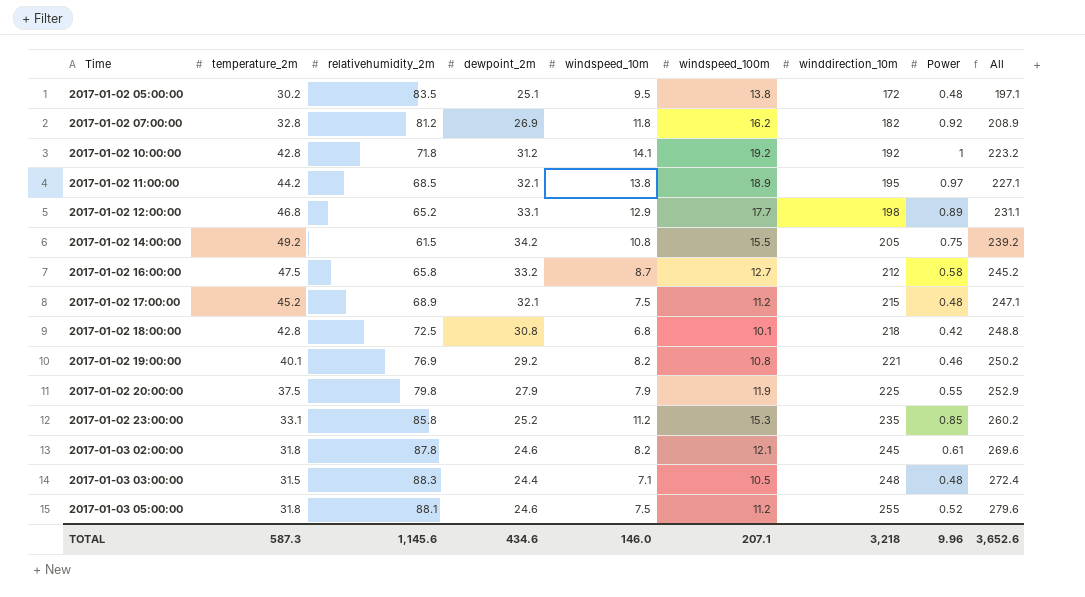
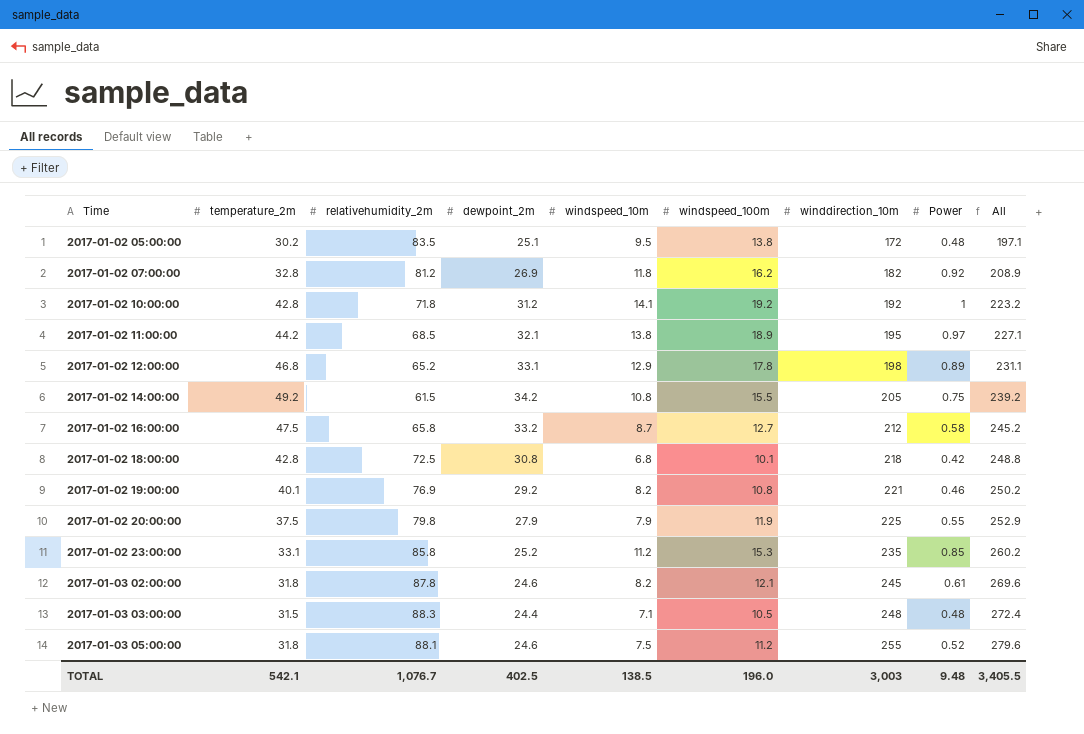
row 2017-01-02 17:00:00: 45.2 | 68.9 | 32.1 | 7.5 | 11.2 | 215 | 0.48 | 247.1 -> none
2017-01-02 12:00:00 | windspeed_100m: 17.7 -> 17.8
TOTAL | temperature_2m: 587.3 -> 542.1
TOTAL | relativehumidity_2m: 1,145.6 -> 1,076.7
TOTAL | dewpoint_2m: 434.6 -> 402.5
TOTAL | windspeed_10m: 146.0 -> 138.5
TOTAL | windspeed_100m: 207.1 -> 196.0
TOTAL | winddirection_10m: 3,218 -> 3,003
TOTAL | Power: 9.96 -> 9.48
TOTAL | All: 3,652.6 -> 3,405.5

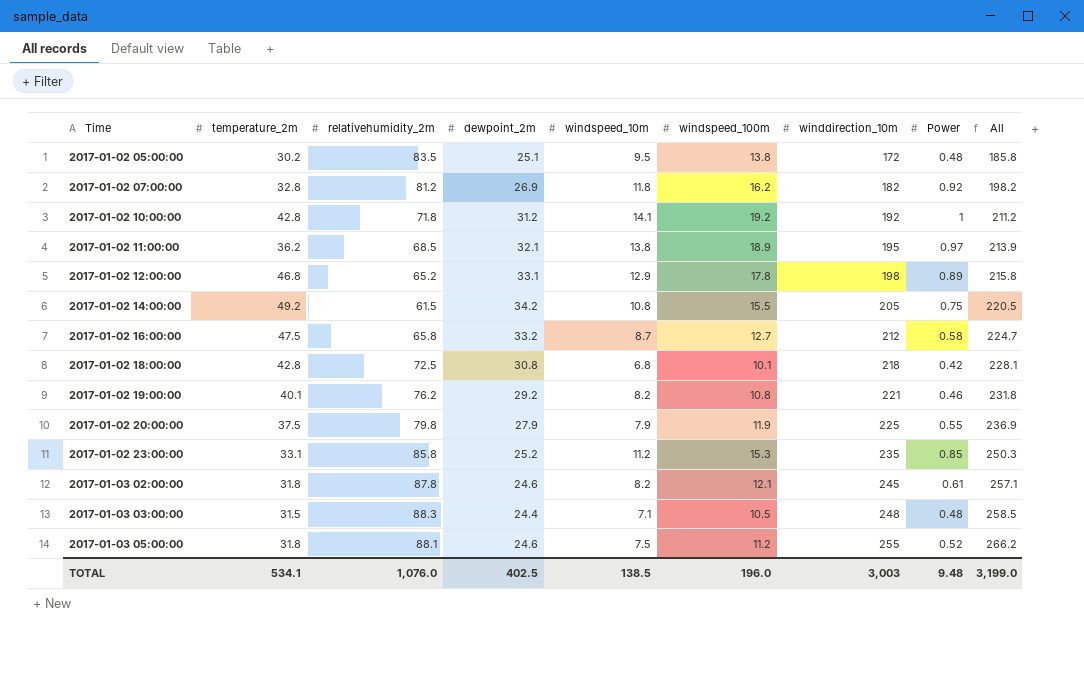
column All | formula: [dewpoint_2m] + [winddirection_10m] -> [windspeed_100m] + [winddirection_10m]
2017-01-02 11:00:00 | temperature_2m: 44.2 -> 36.2
2017-01-02 19:00:00 | relativehumidity_2m: 76.9 -> 76.2
TOTAL | temperature_2m: 542.1 -> 534.1
TOTAL | relativehumidity_2m: 1,076.7 -> 1,076.0
TOTAL | All: 3,405.5 -> 3,199.0

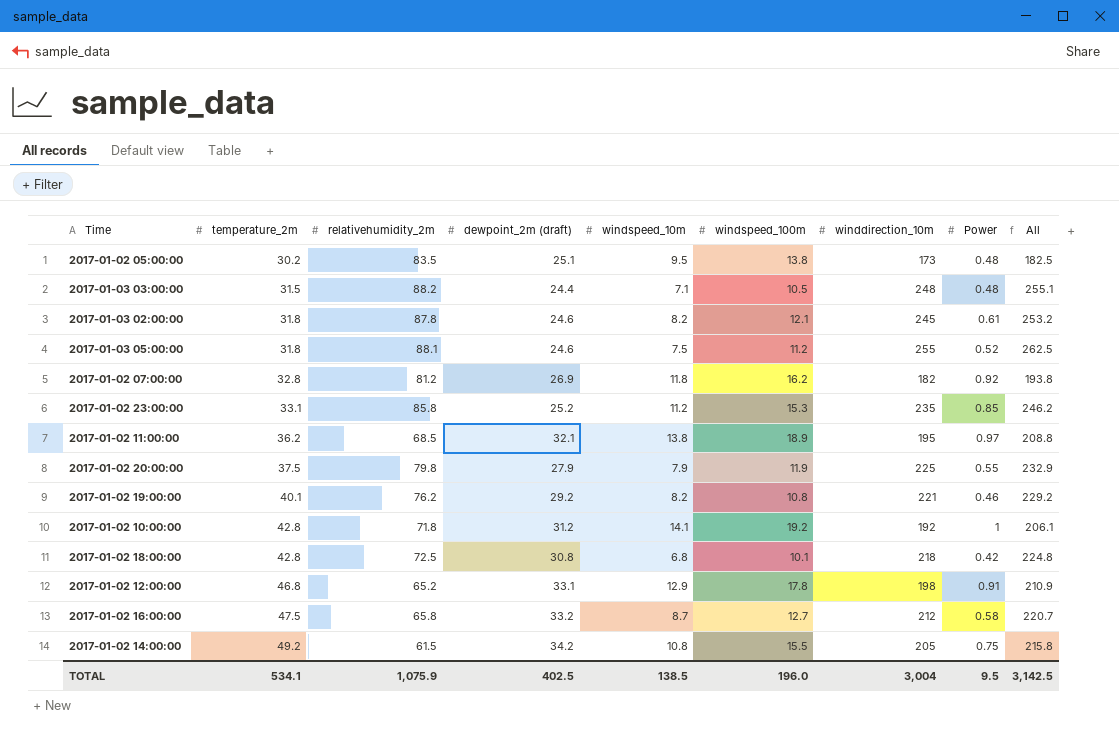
row order: Time ascending -> temperature_2m ascending
column name: dewpoint_2m -> dewpoint_2m (draft)
column All | formula: [windspeed_100m] + [winddirection_10m] -> [windspeed_10m] + [winddirection_10m]
2017-01-02 05:00:00 | winddirection_10m: 172 -> 173
2017-01-03 03:00:00 | relativehumidity_2m: 88.3 -> 88.2
2017-01-02 12:00:00 | Power: 0.89 -> 0.91
TOTAL | relativehumidity_2m: 1,076.0 -> 1,075.9
TOTAL | winddirection_10m: 3,003 -> 3,004
TOTAL | Power: 9.48 -> 9.5
TOTAL | All: 3,199.0 -> 3,142.5

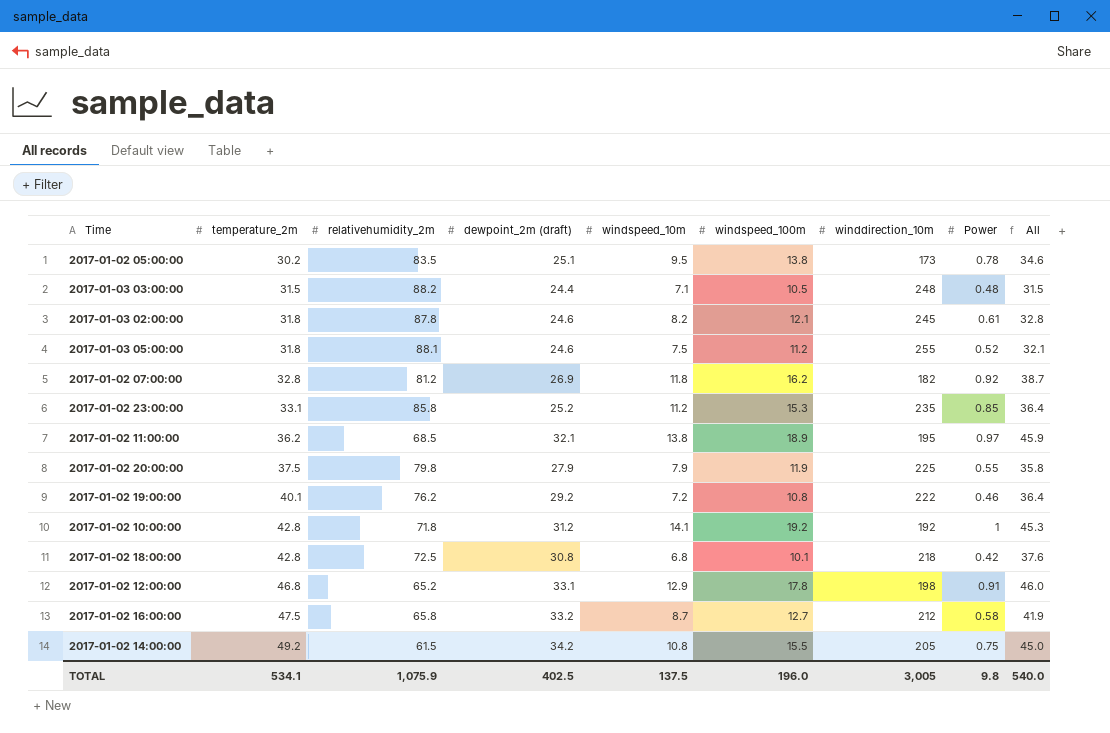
column All | formula: [windspeed_10m] + [winddirection_10m] -> [dewpoint_2m (draft)] + [windspeed_10m]
2017-01-02 05:00:00 | Power: 0.48 -> 0.78
2017-01-02 19:00:00 | windspeed_10m: 8.2 -> 7.2
2017-01-02 19:00:00 | winddirection_10m: 221 -> 222
TOTAL | windspeed_10m: 138.5 -> 137.5
TOTAL | winddirection_10m: 3,004 -> 3,005
TOTAL | Power: 9.5 -> 9.8
TOTAL | All: 3,142.5 -> 540.0

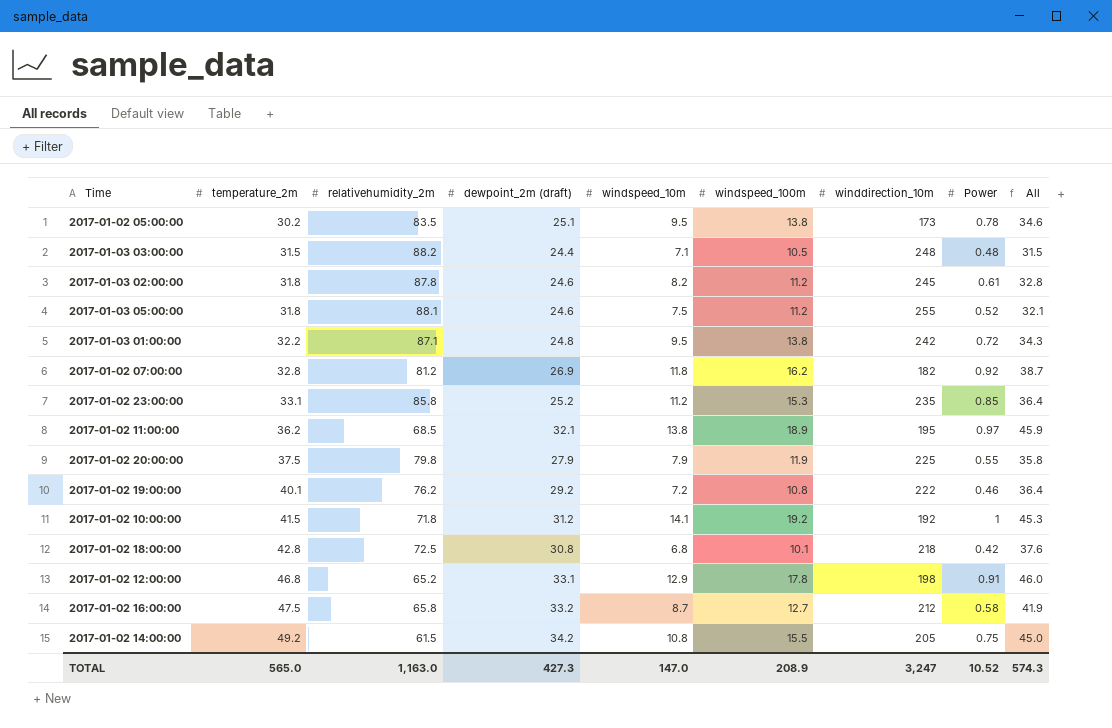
2017-01-03 02:00:00 | windspeed_100m: 12.1 -> 11.2
row 2017-01-03 01:00:00: none -> 32.2 | 87.1 | 24.8 | 9.5 | 13.8 | 242 | 0.72 | 34.3
2017-01-02 10:00:00 | temperature_2m: 42.8 -> 41.5
TOTAL | temperature_2m: 534.1 -> 565.0
TOTAL | relativehumidity_2m: 1,075.9 -> 1,163.0
TOTAL | dewpoint_2m (draft): 402.5 -> 427.3
TOTAL | windspeed_10m: 137.5 -> 147.0
TOTAL | windspeed_100m: 196.0 -> 208.9
TOTAL | winddirection_10m: 3,005 -> 3,247
TOTAL | Power: 9.8 -> 10.52
TOTAL | All: 540.0 -> 574.3

